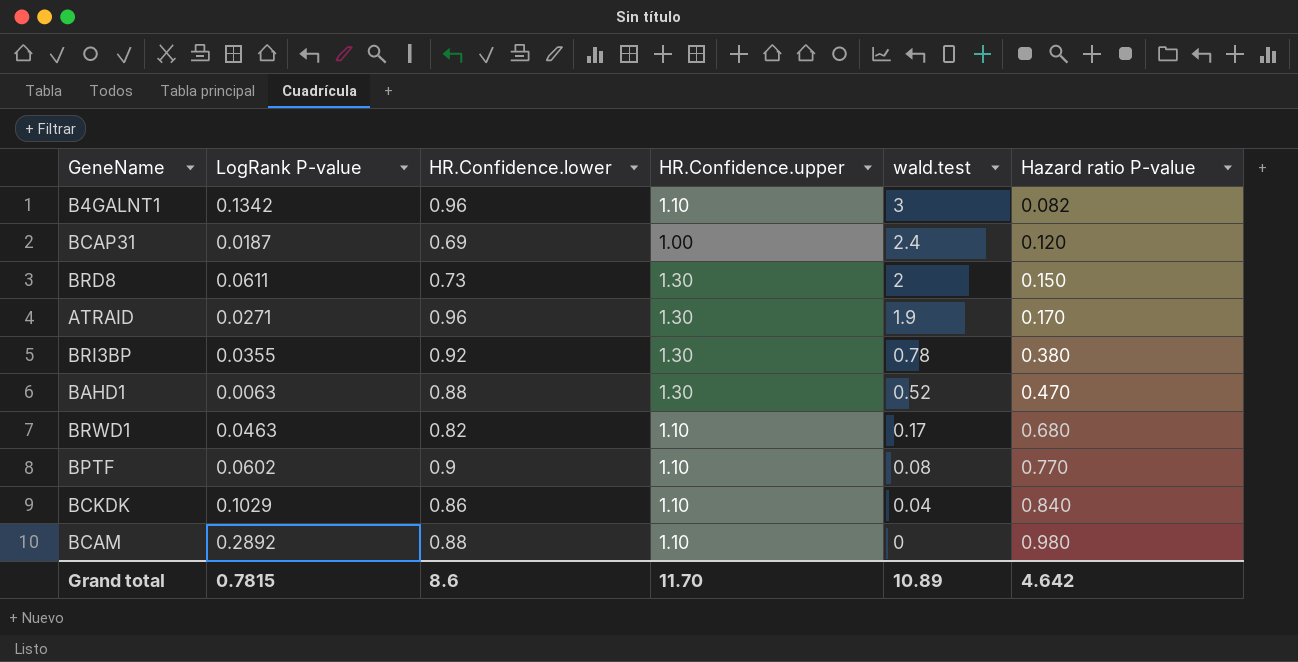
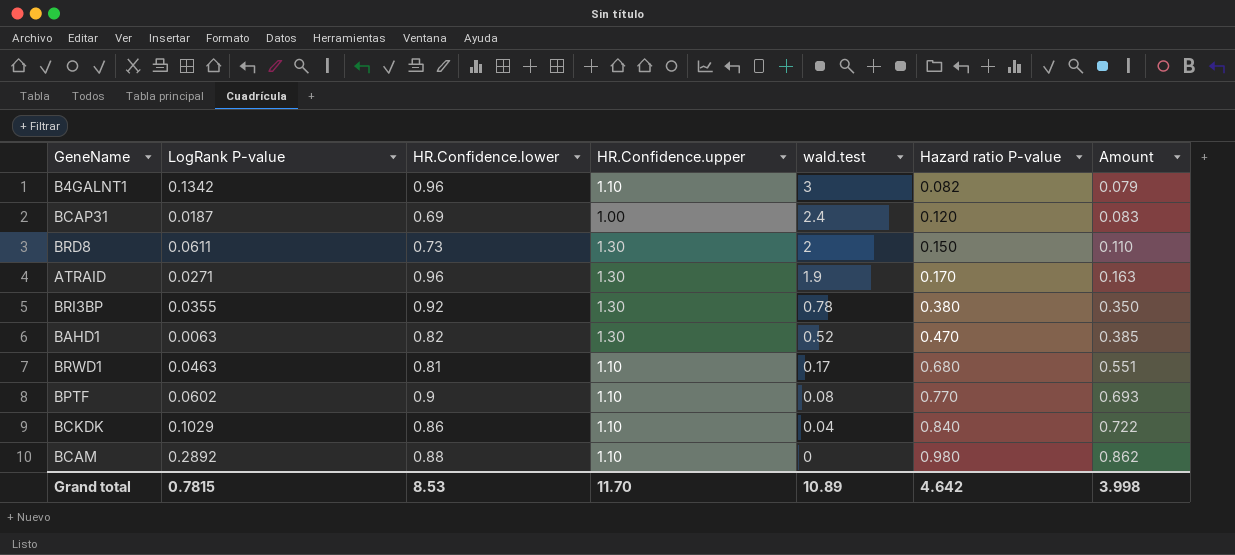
column Amount | formula: none -> [HR.Confidence.lower] * [Hazard ratio P-value]
BAHD1 | HR.Confidence.lower: 0.88 -> 0.82
BRWD1 | HR.Confidence.lower: 0.82 -> 0.81
Grand total | HR.Confidence.lower: 8.6 -> 8.53

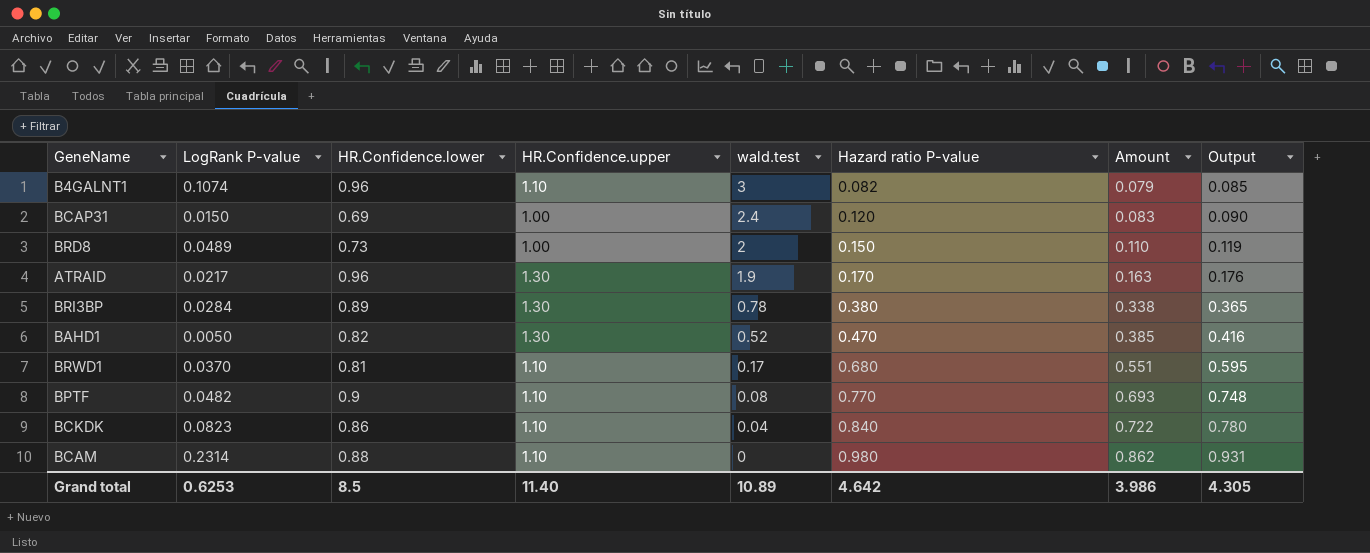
column Output | formula: none -> [Amount] * 1.08
B4GALNT1 | LogRank P-value: 0.1342 -> 0.1074
BCAP31 | LogRank P-value: 0.0187 -> 0.0150
BRD8 | LogRank P-value: 0.0611 -> 0.0489
BRD8 | HR.Confidence.upper: 1.30 -> 1.00
ATRAID | LogRank P-value: 0.0271 -> 0.0217
BRI3BP | LogRank P-value: 0.0355 -> 0.0284
BRI3BP | HR.Confidence.lower: 0.92 -> 0.89
BRI3BP | Amount: 0.350 -> 0.338
BAHD1 | LogRank P-value: 0.0063 -> 0.0050
BRWD1 | LogRank P-value: 0.0463 -> 0.0370
BPTF | LogRank P-value: 0.0602 -> 0.0482
BCKDK | LogRank P-value: 0.1029 -> 0.0823
BCAM | LogRank P-value: 0.2892 -> 0.2314
Grand total | LogRank P-value: 0.7815 -> 0.6253
Grand total | HR.Confidence.lower: 8.53 -> 8.5
Grand total | HR.Confidence.upper: 11.70 -> 11.40
Grand total | Amount: 3.998 -> 3.986

